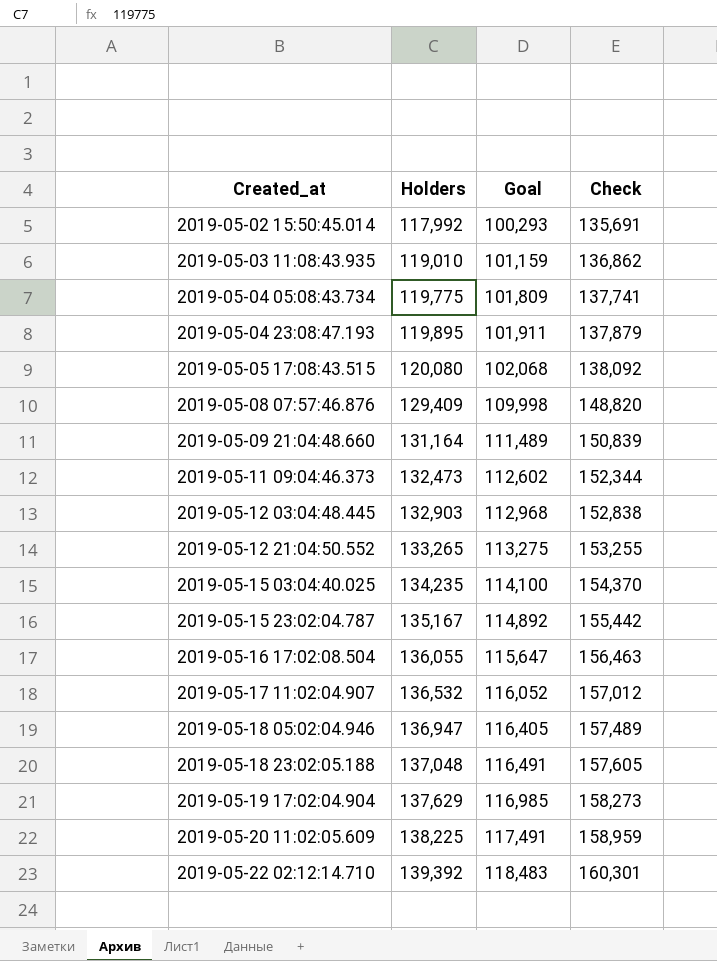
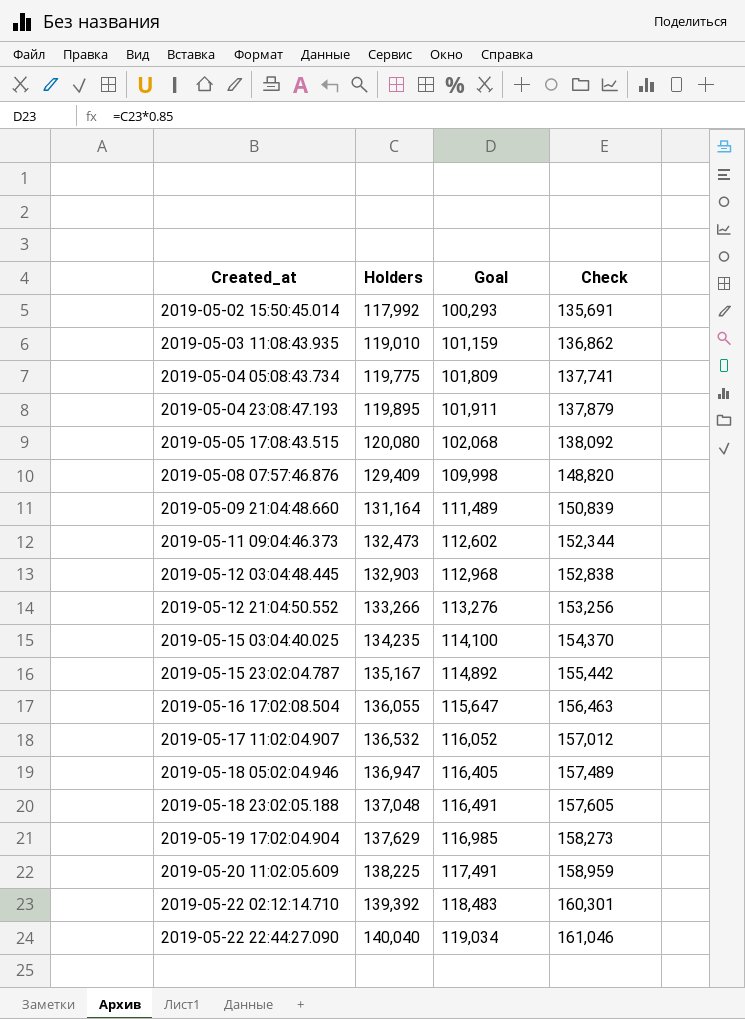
2019-05-12 21:04:50.552 | Holders: 133,265 -> 133,266
2019-05-12 21:04:50.552 | Goal: 113,275 -> 113,276
2019-05-12 21:04:50.552 | Check: 153,255 -> 153,256
row 2019-05-22 22:44:27.090: none -> 140,040 | 119,034 | 161,046

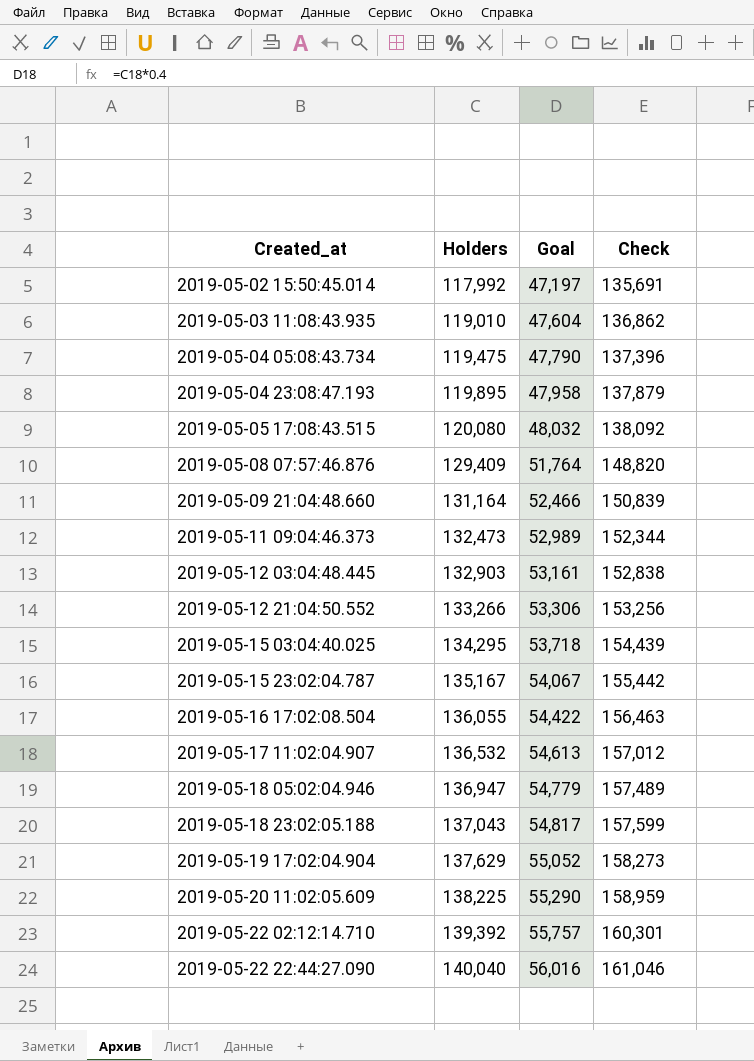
column Goal | formula: [Holders] * 0.85 -> [Holders] * 0.4
2019-05-04 05:08:43.734 | Holders: 119,775 -> 119,475
2019-05-04 05:08:43.734 | Check: 137,741 -> 137,396
2019-05-15 03:04:40.025 | Holders: 134,235 -> 134,295
2019-05-15 03:04:40.025 | Check: 154,370 -> 154,439
2019-05-18 23:02:05.188 | Holders: 137,048 -> 137,043
2019-05-18 23:02:05.188 | Check: 157,605 -> 157,599

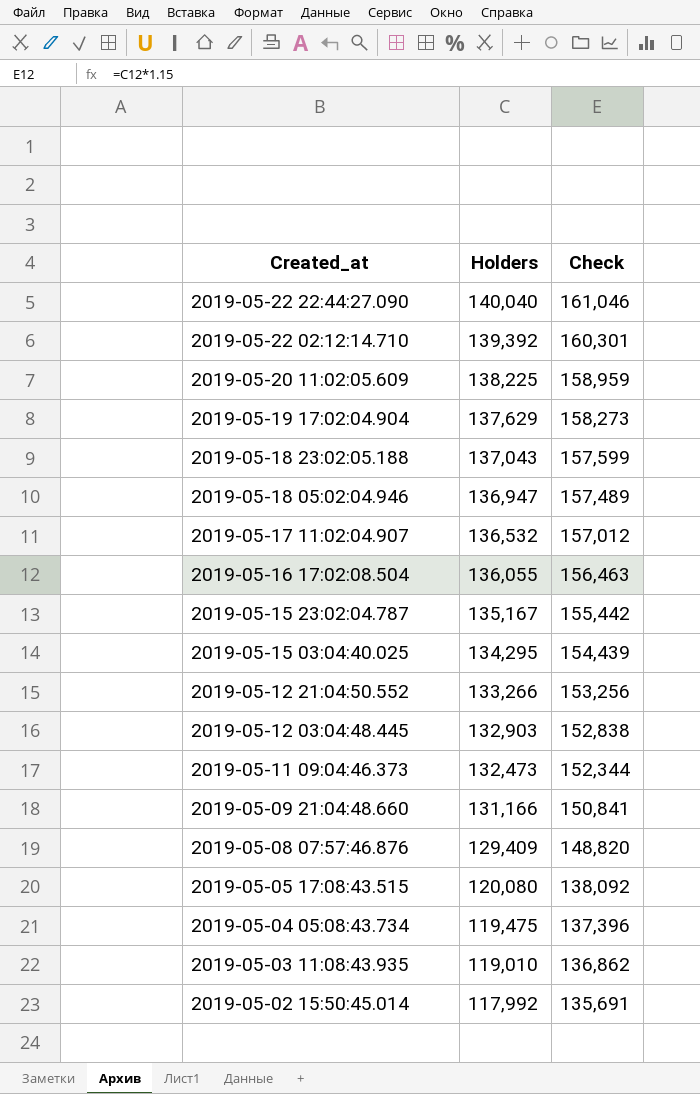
row order: Created_at ascending -> Created_at descending
column Goal | formula: [Holders] * 0.4 -> none
row 2019-05-04 23:08:47.193: 119,895 | 47,958 | 137,879 -> none
2019-05-09 21:04:48.660 | Holders: 131,164 -> 131,166
2019-05-09 21:04:48.660 | Check: 150,839 -> 150,841

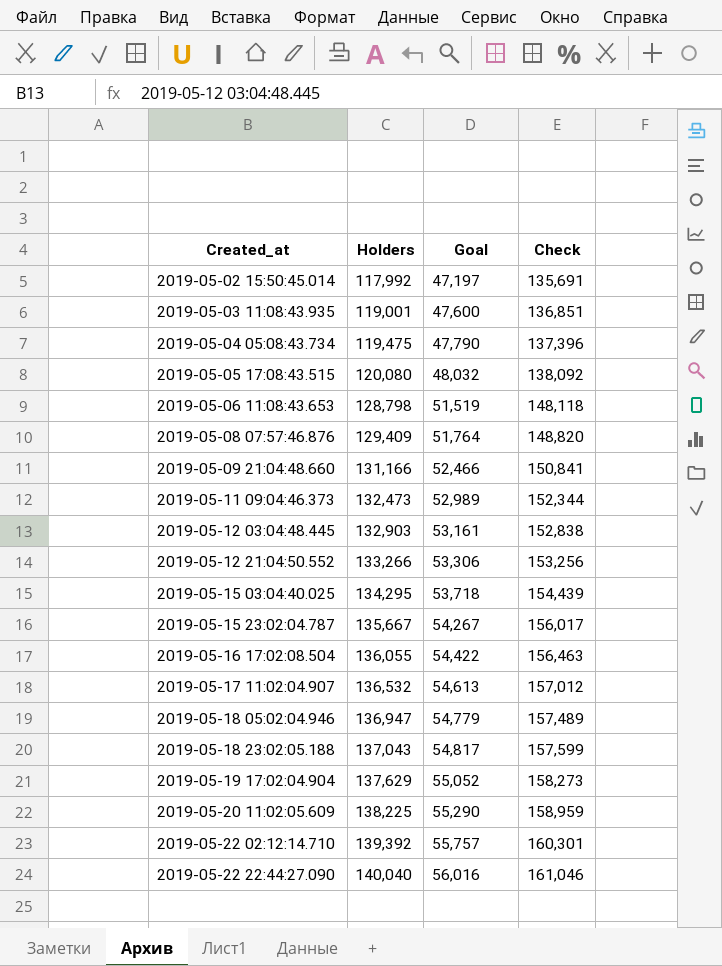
row order: Created_at descending -> Created_at ascending
column Goal | formula: none -> [Holders] * 0.4
2019-05-03 11:08:43.935 | Holders: 119,010 -> 119,001
2019-05-03 11:08:43.935 | Check: 136,862 -> 136,851
row 2019-05-06 11:08:43.653: none -> 128,798 | 51,519 | 148,118
2019-05-15 23:02:04.787 | Holders: 135,167 -> 135,667
2019-05-15 23:02:04.787 | Check: 155,442 -> 156,017

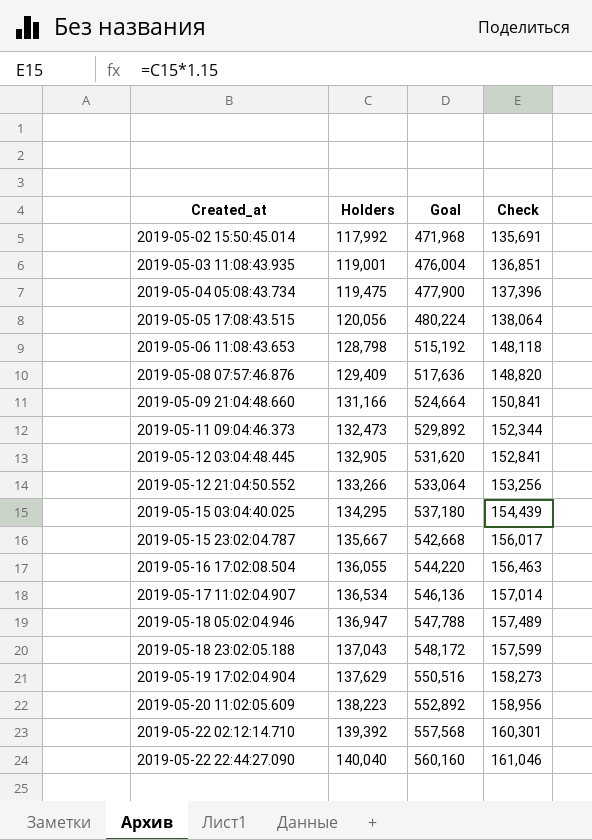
column Goal | formula: [Holders] * 0.4 -> [Holders] * 4
2019-05-05 17:08:43.515 | Holders: 120,080 -> 120,056
2019-05-05 17:08:43.515 | Check: 138,092 -> 138,064
2019-05-12 03:04:48.445 | Holders: 132,903 -> 132,905
2019-05-12 03:04:48.445 | Check: 152,838 -> 152,841
2019-05-17 11:02:04.907 | Holders: 136,532 -> 136,534
2019-05-17 11:02:04.907 | Check: 157,012 -> 157,014
2019-05-20 11:02:05.609 | Holders: 138,225 -> 138,223
2019-05-20 11:02:05.609 | Check: 158,959 -> 158,956

